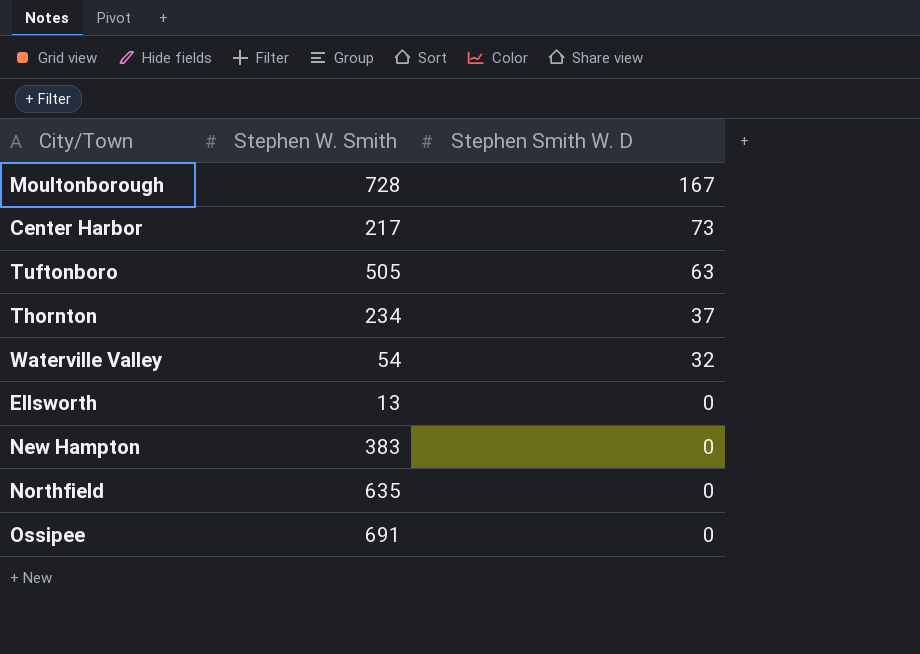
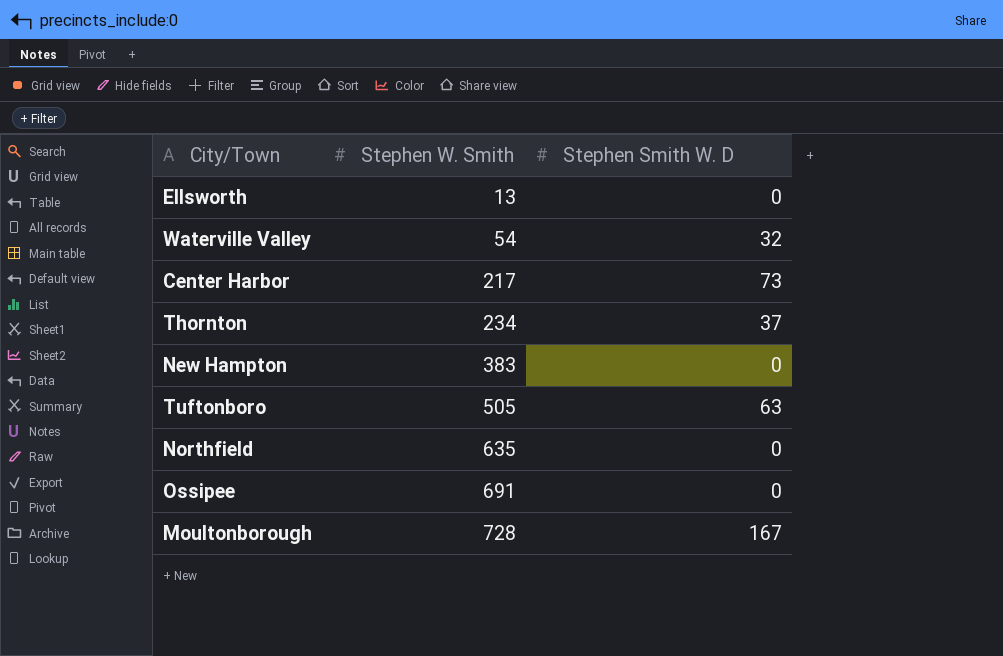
row order: Stephen Smith W. D descending -> Stephen W. Smith ascending

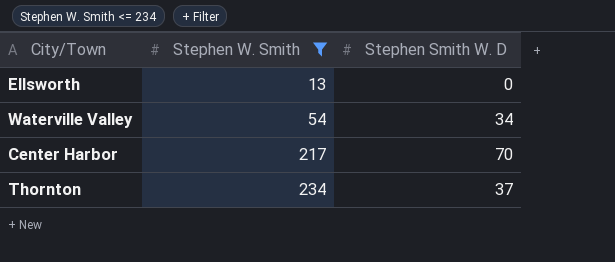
filter: none -> Stephen W. Smith <= 234
Waterville Valley | Stephen Smith W. D: 32 -> 34
Center Harbor | Stephen Smith W. D: 73 -> 70

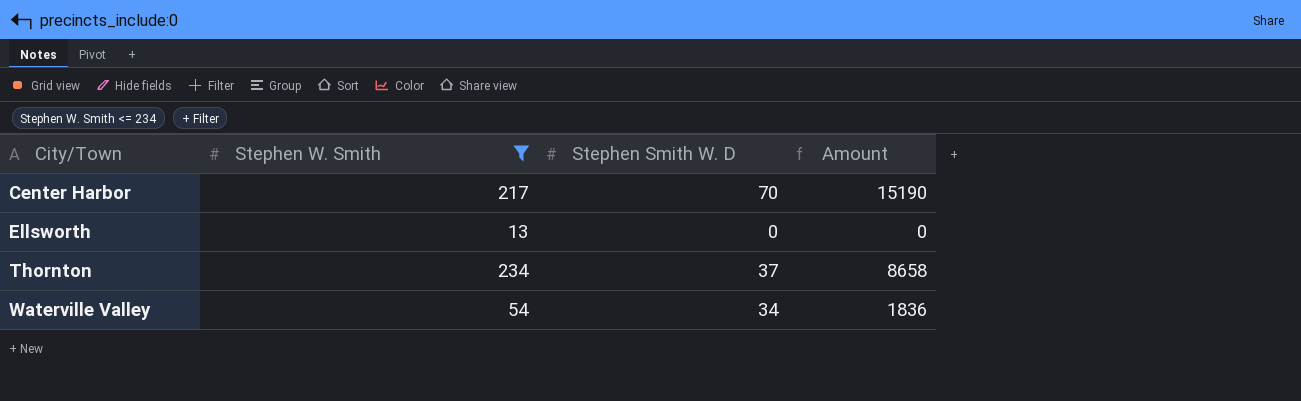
row order: Stephen W. Smith ascending -> City/Town ascending
column Amount | formula: none -> [Stephen W. Smith] * [Stephen Smith W. D]

